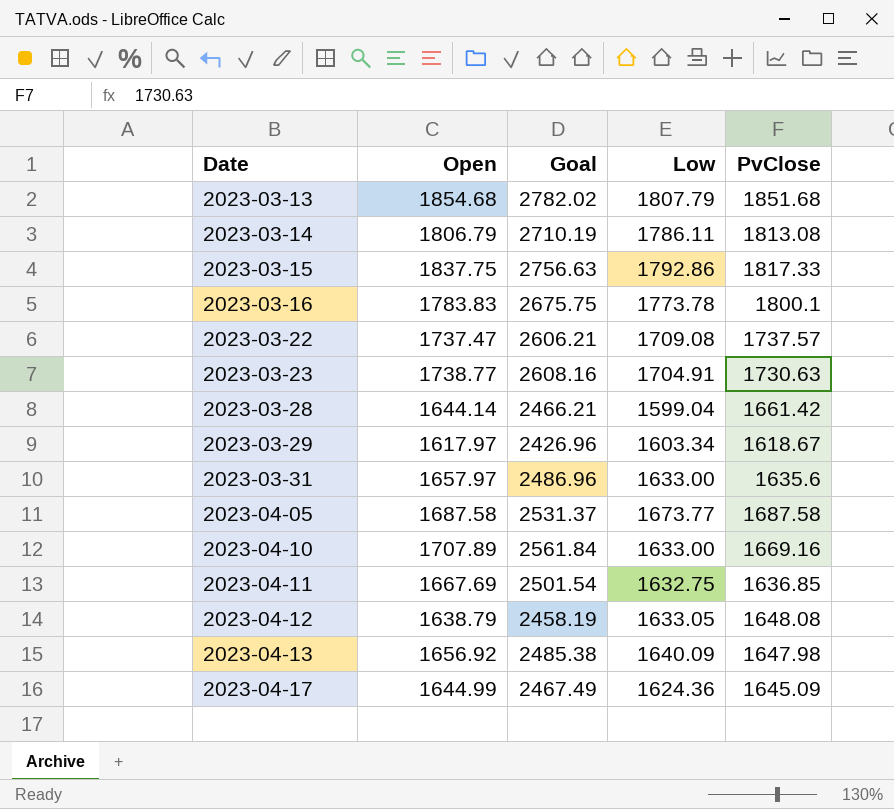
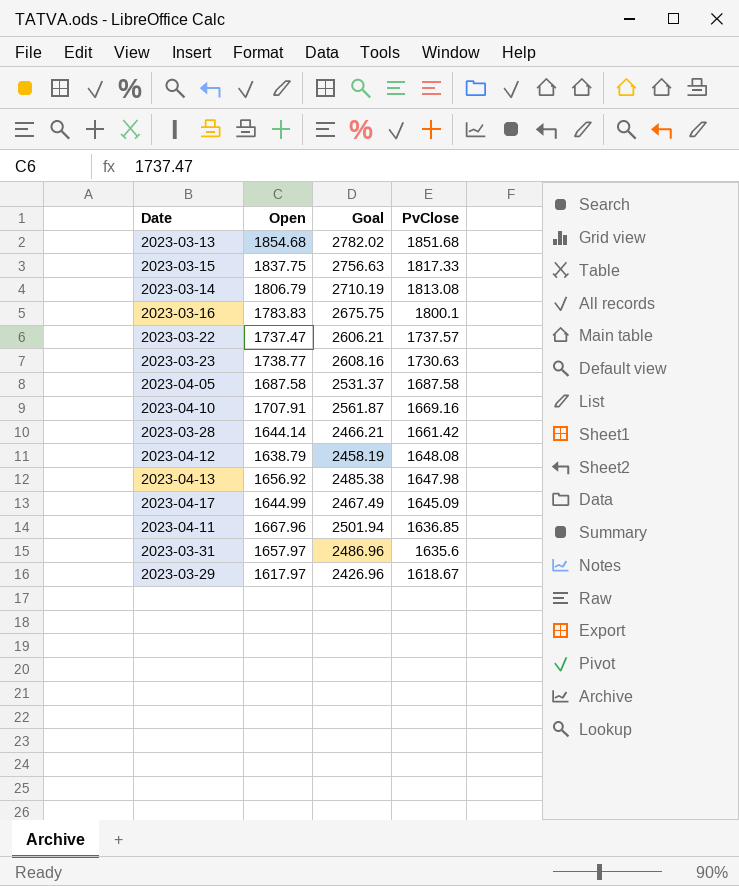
row order: Date ascending -> PvClose descending
column Low | position: 4 -> none
2023-04-10 | Open: 1707.89 -> 1707.91
2023-04-10 | Goal: 2561.84 -> 2561.87
2023-04-11 | Open: 1667.69 -> 1667.96
2023-04-11 | Goal: 2501.54 -> 2501.94

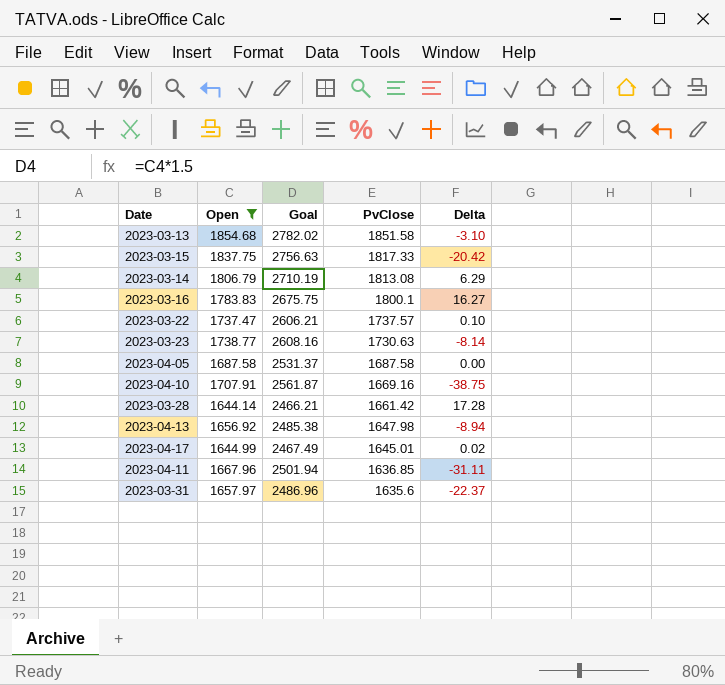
filter: none -> Open >= 1644.14
column Delta | formula: none -> [PvClose] - [Open]
2023-03-13 | PvClose: 1851.68 -> 1851.58
2023-04-17 | PvClose: 1645.09 -> 1645.01

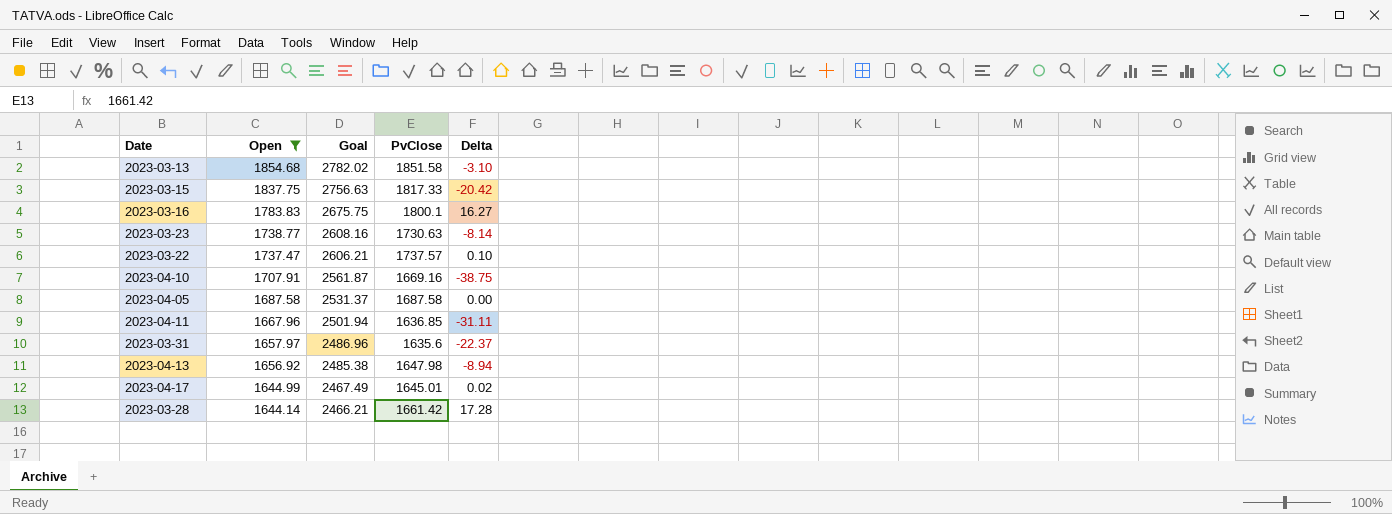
row order: PvClose descending -> Open descending
row 2023-03-14: 1806.79 | 2710.19 | 1813.08 | 6.29 -> none

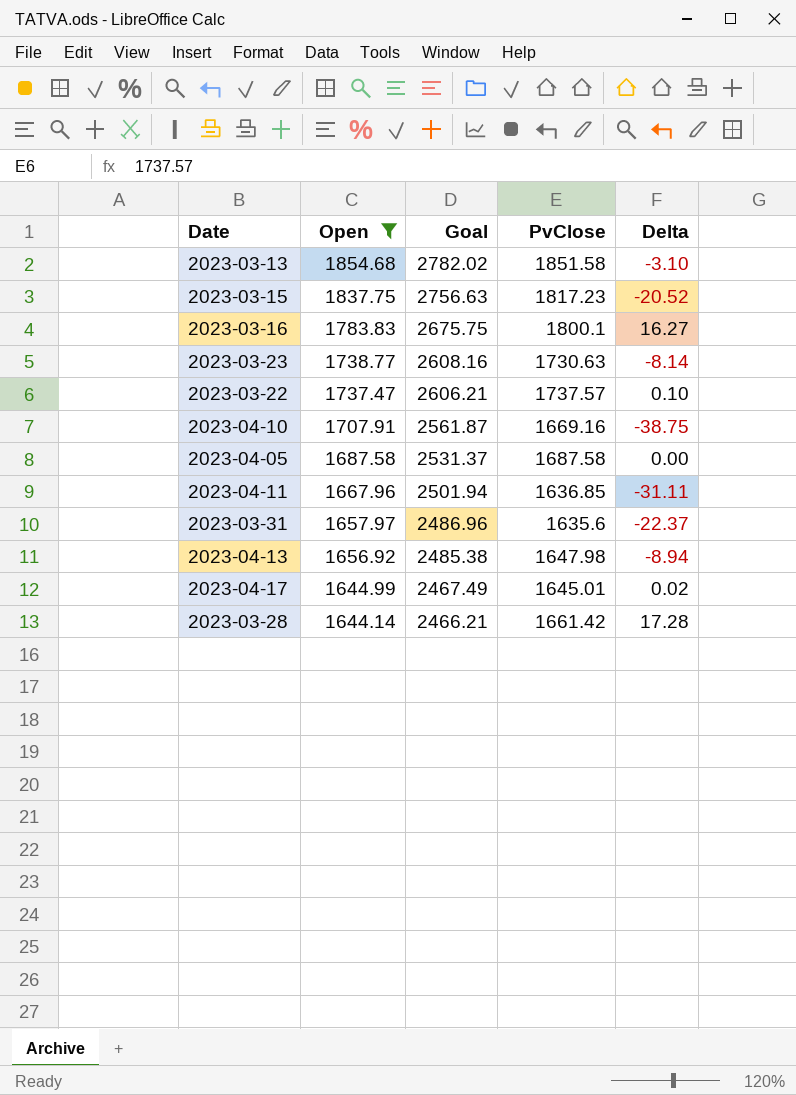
2023-03-15 | PvClose: 1817.33 -> 1817.23
2023-03-15 | Delta: -20.42 -> -20.52

